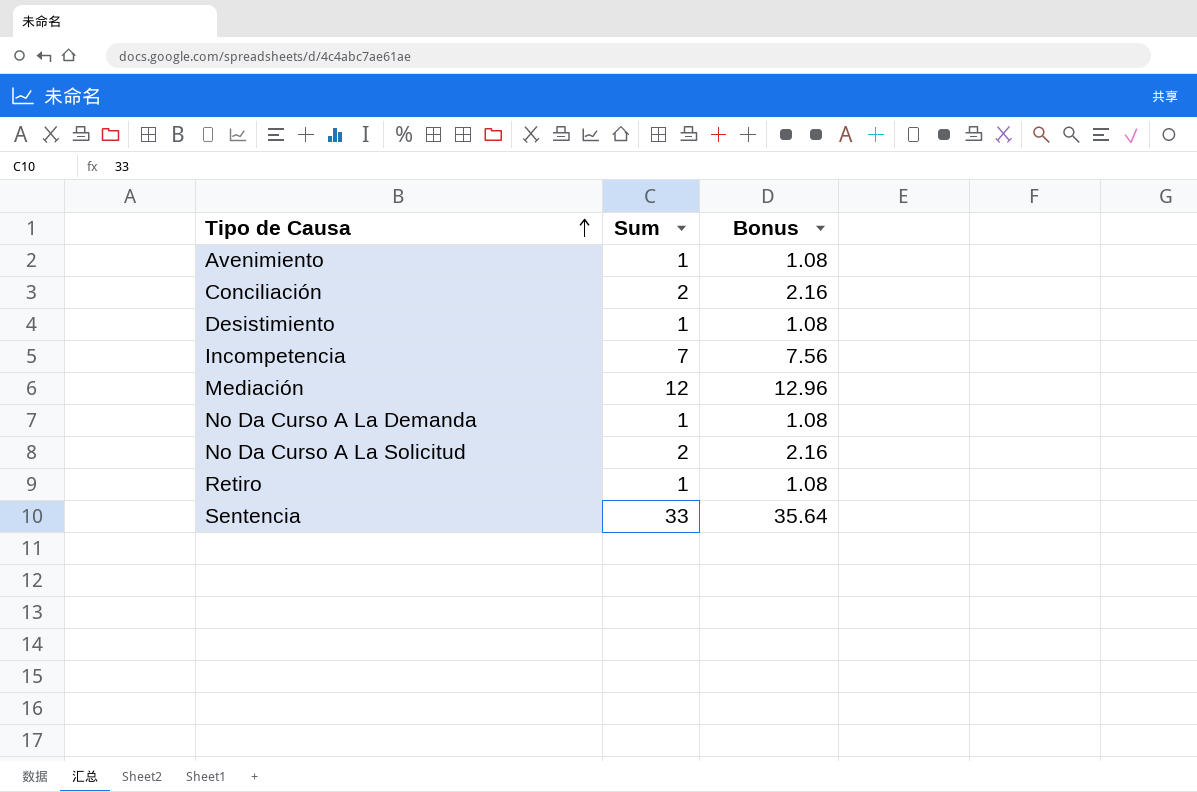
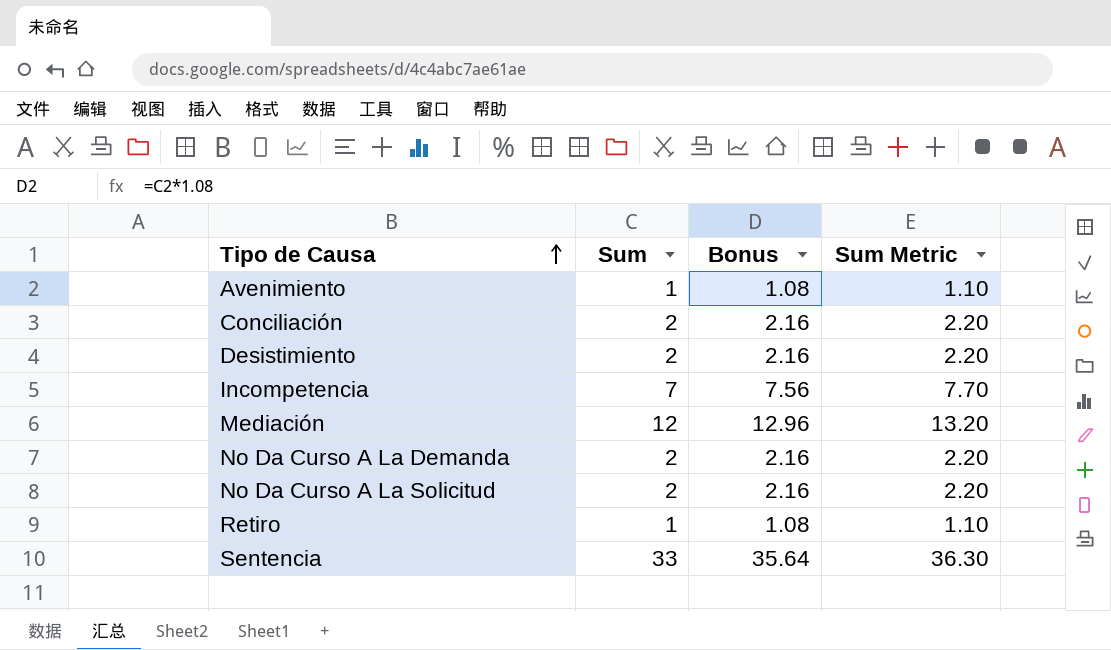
column Sum Metric | formula: none -> [Sum] * 1.1
Desistimiento | Sum: 1 -> 2
Desistimiento | Bonus: 1.08 -> 2.16
No Da Curso A La Demanda | Sum: 1 -> 2
No Da Curso A La Demanda | Bonus: 1.08 -> 2.16

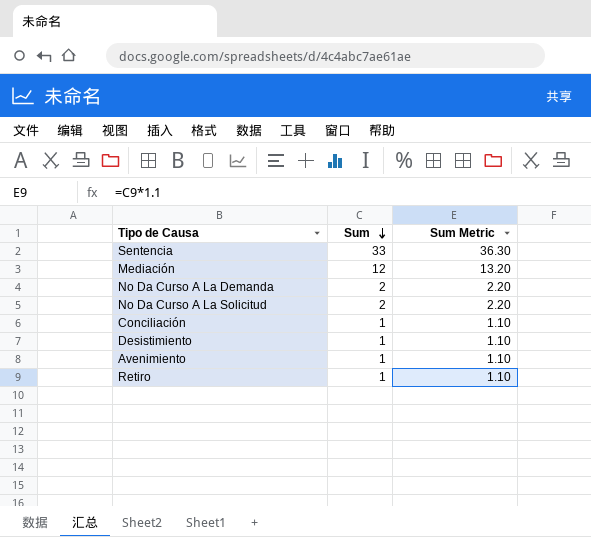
row order: Tipo de Causa ascending -> Sum descending
column Bonus | formula: [Sum] * 1.08 -> none
row Incompetencia: 7 | 7.56 | 7.70 -> none
Conciliación | Sum: 2 -> 1
Conciliación | Sum Metric: 2.20 -> 1.10
Desistimiento | Sum: 2 -> 1
Desistimiento | Sum Metric: 2.20 -> 1.10

